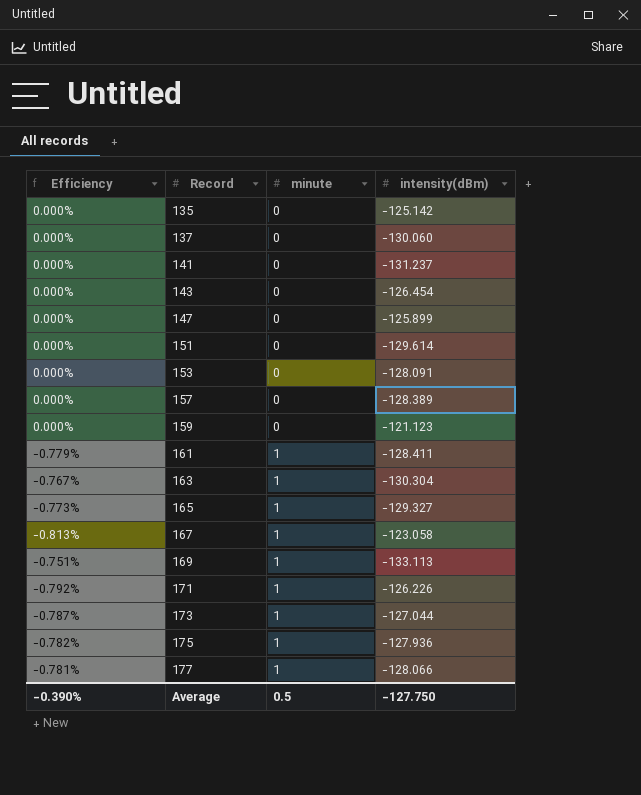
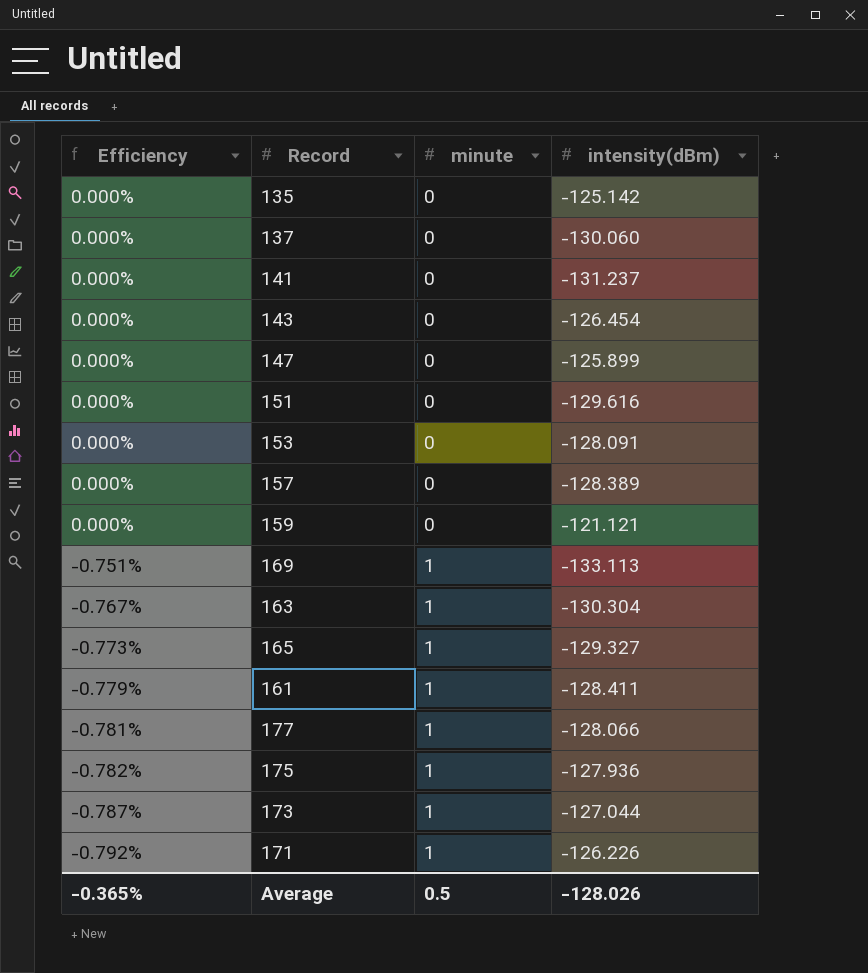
row order: Record ascending -> Efficiency descending
row 167: -0.813% | 1 | -123.058 -> none
151 | intensity(dBm): -129.614 -> -129.616
159 | intensity(dBm): -121.123 -> -121.121
Average | Efficiency: -0.390% -> -0.365%
Average | intensity(dBm): -127.750 -> -128.026

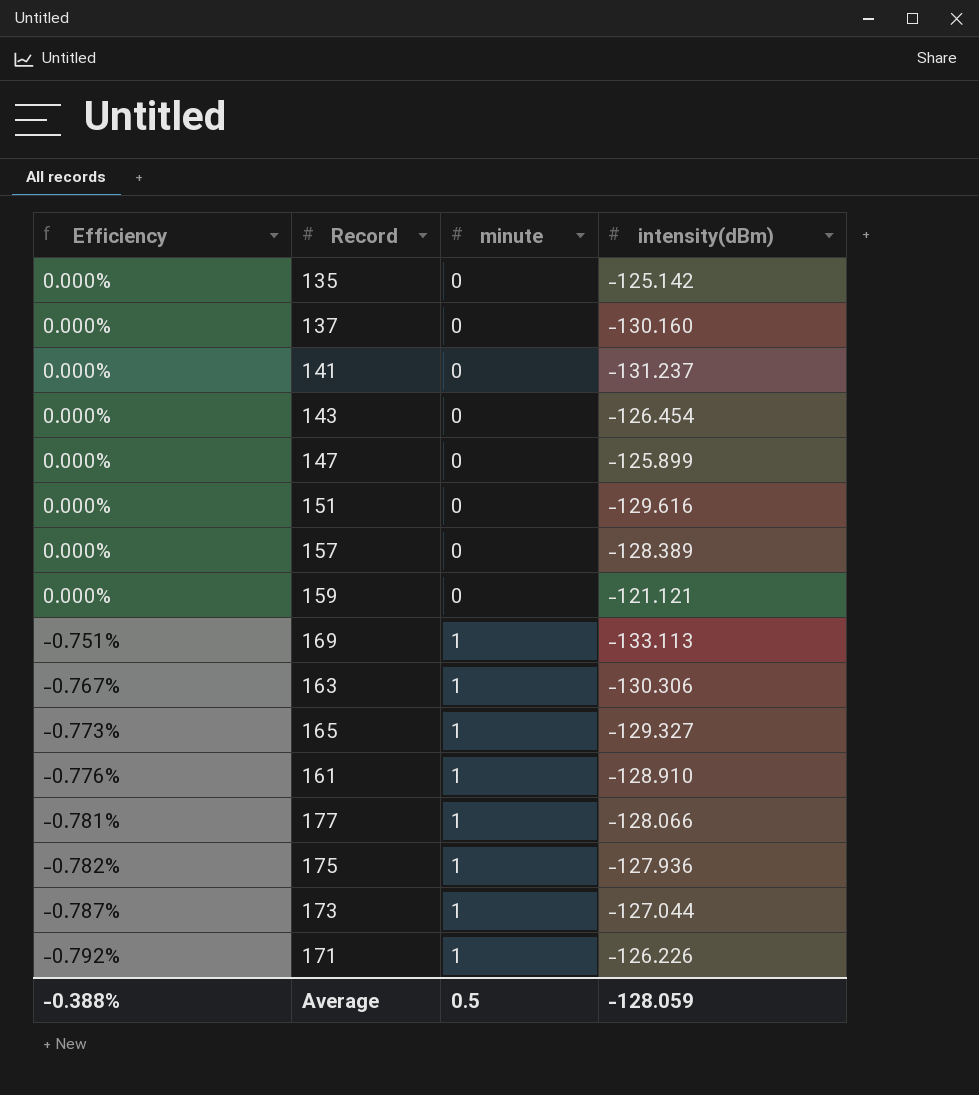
row 153: 0.000% | 0 | -128.091 -> none
137 | intensity(dBm): -130.060 -> -130.160
163 | intensity(dBm): -130.304 -> -130.306
161 | Efficiency: -0.779% -> -0.776%
161 | intensity(dBm): -128.411 -> -128.910
Average | Efficiency: -0.365% -> -0.388%
Average | intensity(dBm): -128.026 -> -128.059

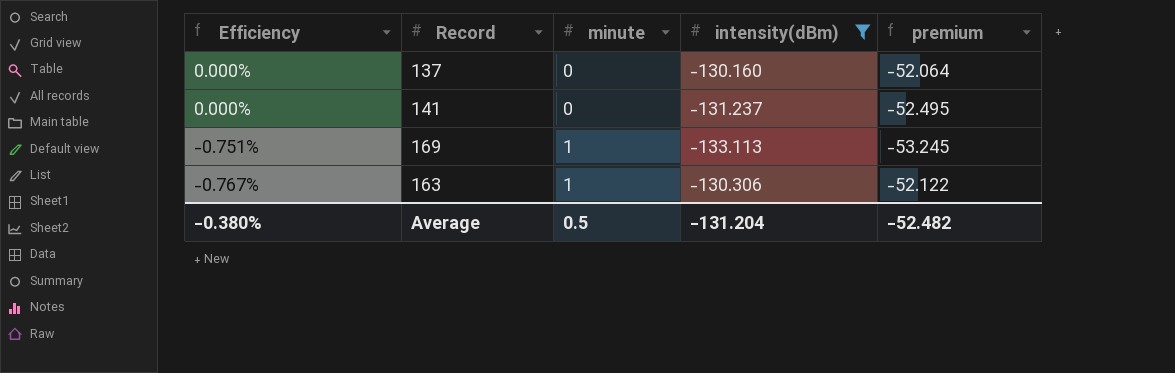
filter: none -> intensity(dBm) <= -130.160
column premium | formula: none -> [intensity(dBm)] * 0.4
Average | Efficiency: -0.388% -> -0.380%
Average | intensity(dBm): -128.059 -> -131.204

